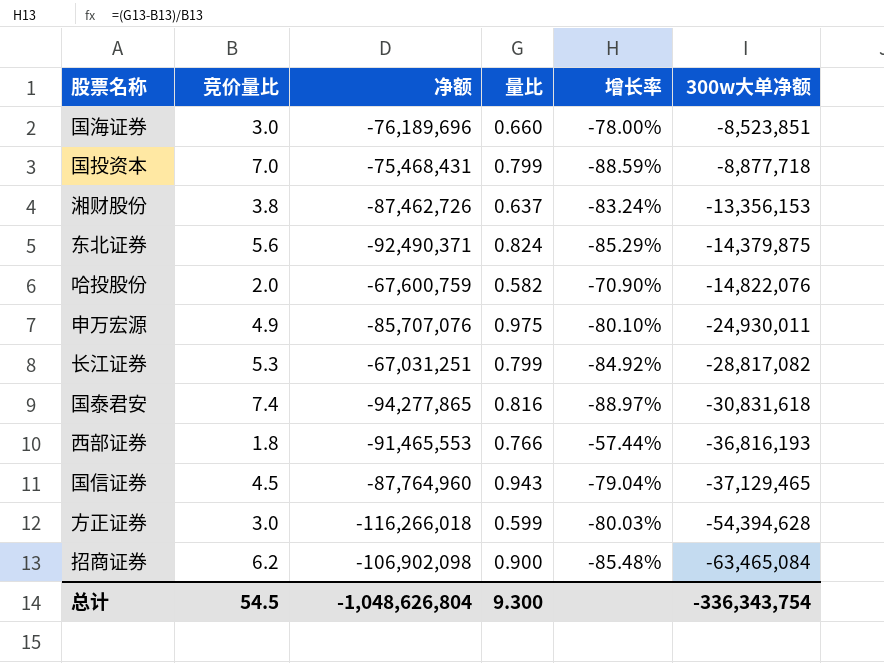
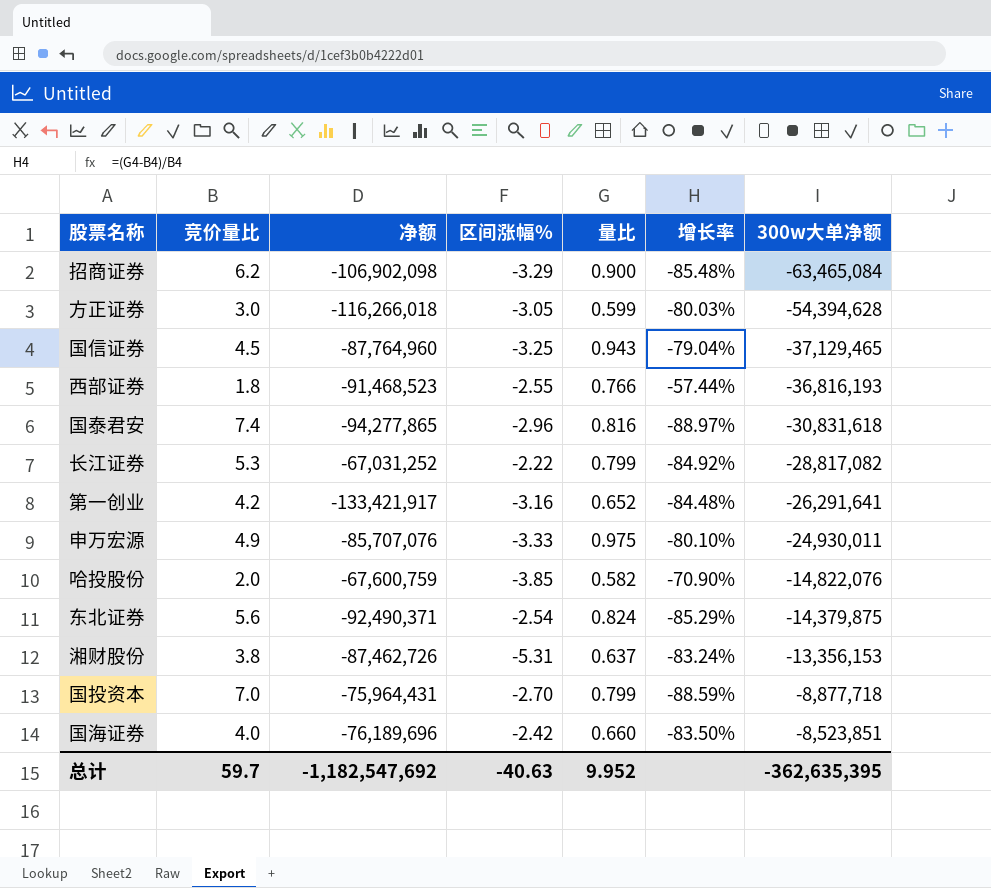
row order: 300w大单净额 descending -> 300w大单净额 ascending
column 区间涨幅% | position: none -> 4
西部证券 | 净额: -91,465,553 -> -91,468,523
长江证券 | 净额: -67,031,251 -> -67,031,252
row 第一创业: none -> 4.2 | -133,421,917 | -3.16 | 0.652 | -84.48% | -26,291,641
国投资本 | 净额: -75,468,431 -> -75,964,431
国海证券 | 竞价量比: 3.0 -> 4.0
国海证券 | 增长率: -78.00% -> -83.50%
总计 | 竞价量比: 54.5 -> 59.7
总计 | 净额: -1,048,626,804 -> -1,182,547,692
总计 | 量比: 9.300 -> 9.952
总计 | 300w大单净额: -336,343,754 -> -362,635,395

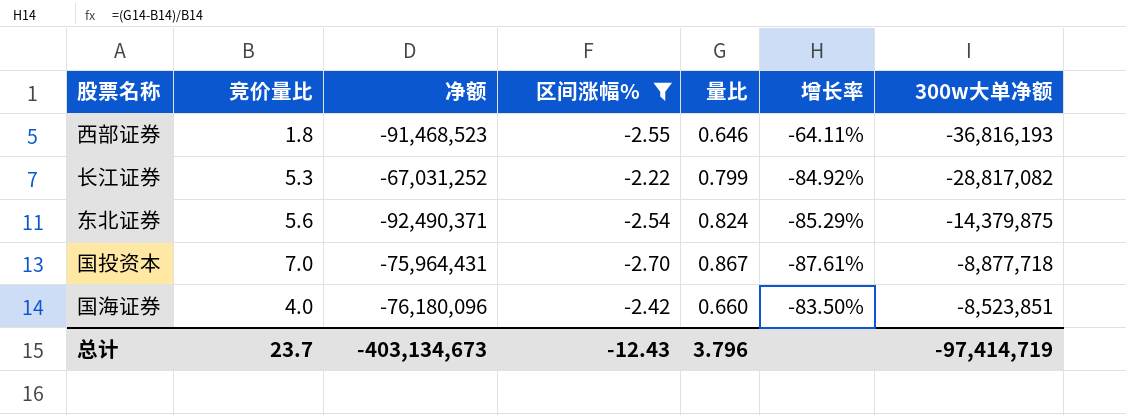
filter: none -> 区间涨幅% >= -2.70
西部证券 | 量比: 0.766 -> 0.646
西部证券 | 增长率: -57.44% -> -64.11%
国投资本 | 量比: 0.799 -> 0.867
国投资本 | 增长率: -88.59% -> -87.61%
国海证券 | 净额: -76,189,696 -> -76,180,096
总计 | 竞价量比: 59.7 -> 23.7
总计 | 净额: -1,182,547,692 -> -403,134,673
总计 | 区间涨幅%: -40.63 -> -12.43
总计 | 量比: 9.952 -> 3.796
总计 | 300w大单净额: -362,635,395 -> -97,414,719

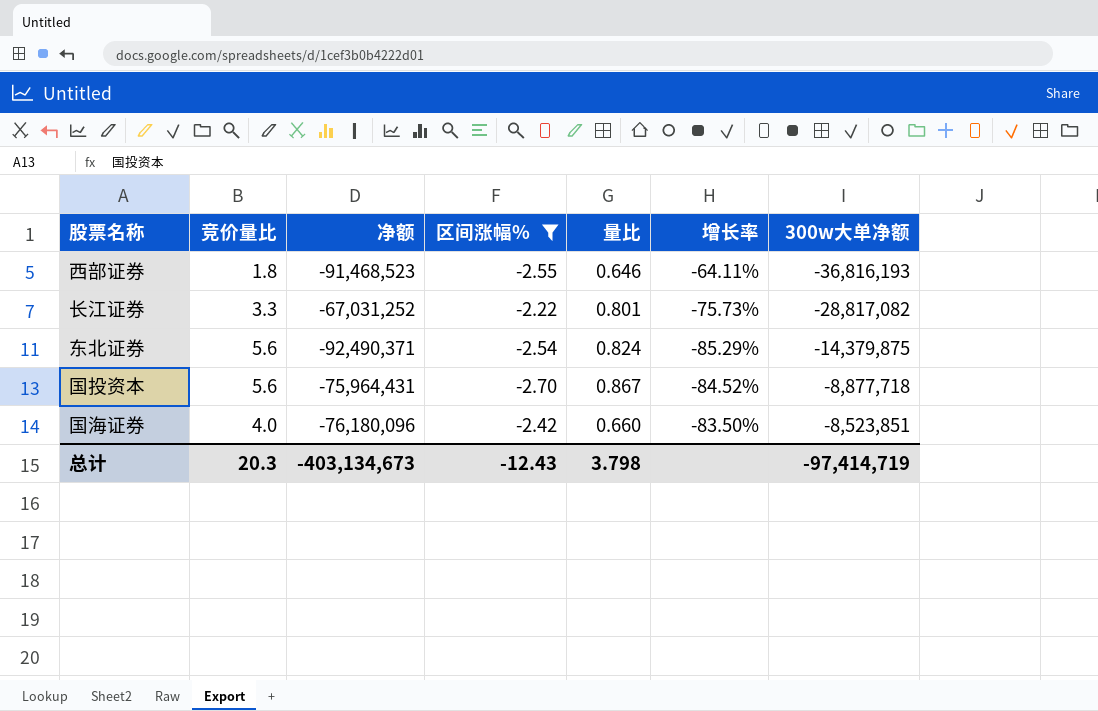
长江证券 | 竞价量比: 5.3 -> 3.3
长江证券 | 量比: 0.799 -> 0.801
长江证券 | 增长率: -84.92% -> -75.73%
国投资本 | 竞价量比: 7.0 -> 5.6
国投资本 | 增长率: -87.61% -> -84.52%
总计 | 竞价量比: 23.7 -> 20.3
总计 | 量比: 3.796 -> 3.798

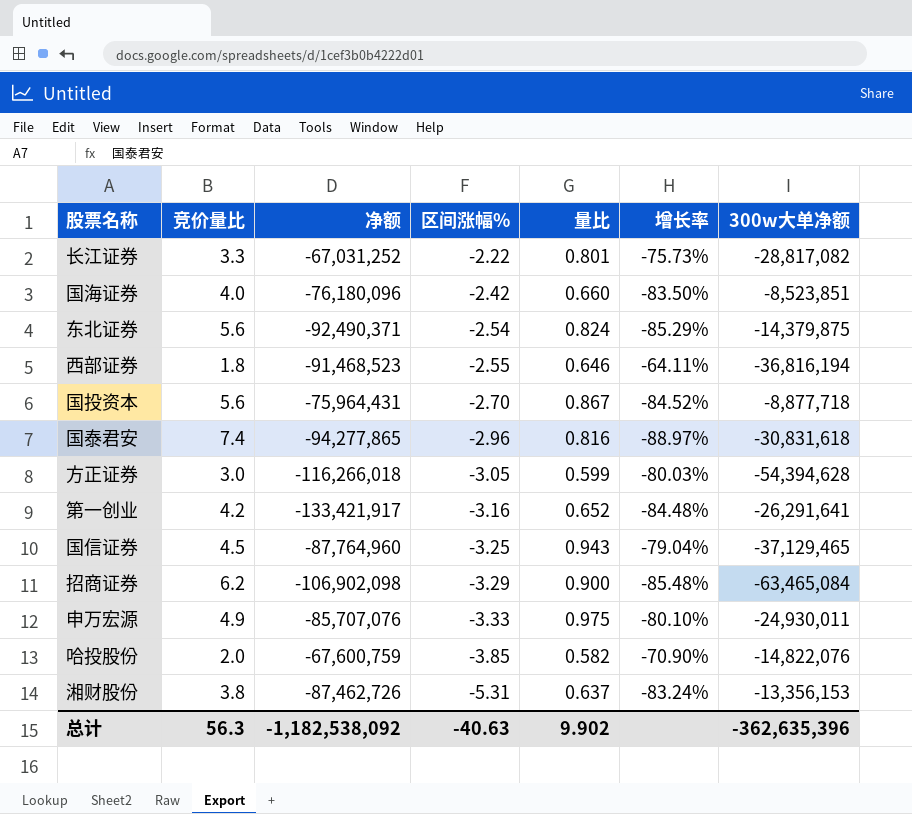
filter: 区间涨幅% >= -2.70 -> none
row order: 300w大单净额 ascending -> 区间涨幅% descending
西部证券 | 300w大单净额: -36,816,193 -> -36,816,194
总计 | 竞价量比: 20.3 -> 56.3
总计 | 净额: -403,134,673 -> -1,182,538,092
总计 | 区间涨幅%: -12.43 -> -40.63
总计 | 量比: 3.798 -> 9.902
总计 | 300w大单净额: -97,414,719 -> -362,635,396

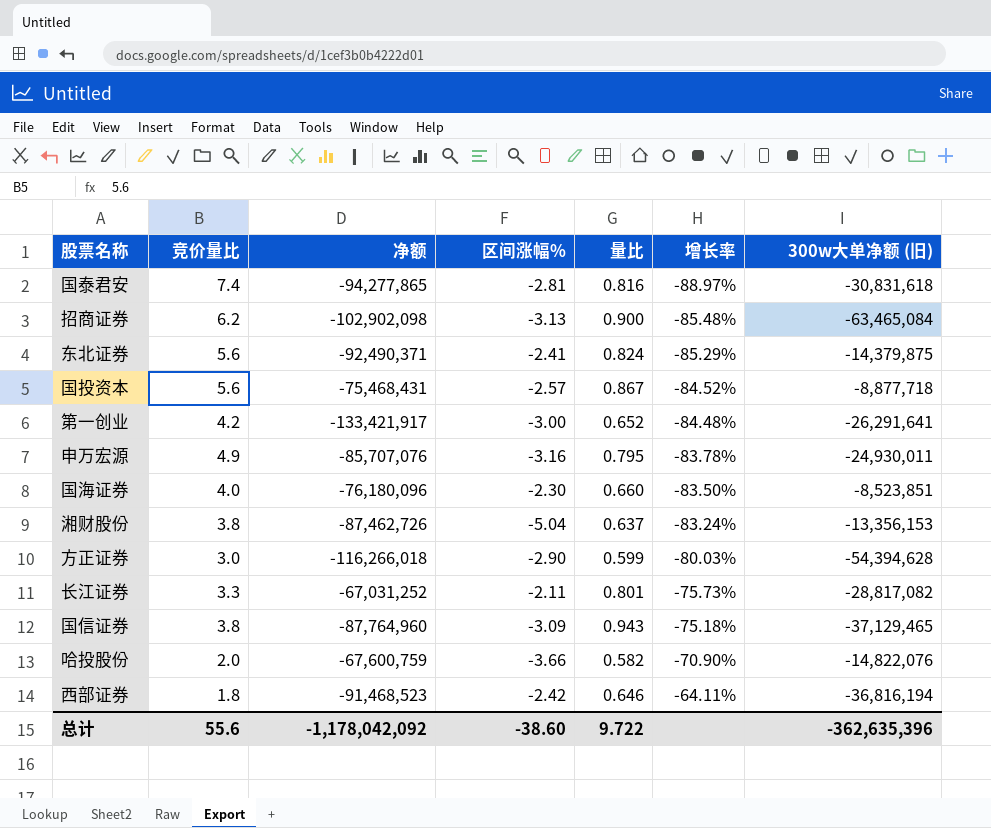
row order: 区间涨幅% descending -> 增长率 ascending
column name: 300w大单净额 -> 300w大单净额 (旧)
国泰君安 | 区间涨幅%: -2.96 -> -2.81
招商证券 | 净额: -106,902,098 -> -102,902,098
招商证券 | 区间涨幅%: -3.29 -> -3.13
东北证券 | 区间涨幅%: -2.54 -> -2.41
国投资本 | 净额: -75,964,431 -> -75,468,431
国投资本 | 区间涨幅%: -2.70 -> -2.57
第一创业 | 区间涨幅%: -3.16 -> -3.00
申万宏源 | 区间涨幅%: -3.33 -> -3.16
申万宏源 | 量比: 0.975 -> 0.795
申万宏源 | 增长率: -80.10% -> -83.78%
国海证券 | 区间涨幅%: -2.42 -> -2.30
湘财股份 | 区间涨幅%: -5.31 -> -5.04
方正证券 | 区间涨幅%: -3.05 -> -2.90
长江证券 | 区间涨幅%: -2.22 -> -2.11
国信证券 | 竞价量比: 4.5 -> 3.8
国信证券 | 区间涨幅%: -3.25 -> -3.09
国信证券 | 增长率: -79.04% -> -75.18%
哈投股份 | 区间涨幅%: -3.85 -> -3.66
西部证券 | 区间涨幅%: -2.55 -> -2.42
总计 | 竞价量比: 56.3 -> 55.6
总计 | 净额: -1,182,538,092 -> -1,178,042,092
总计 | 区间涨幅%: -40.63 -> -38.60
总计 | 量比: 9.902 -> 9.722

